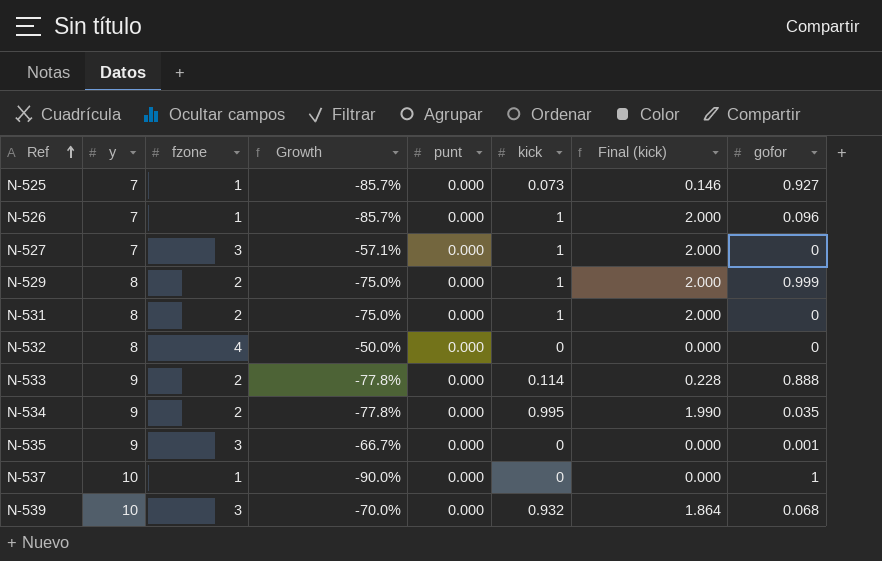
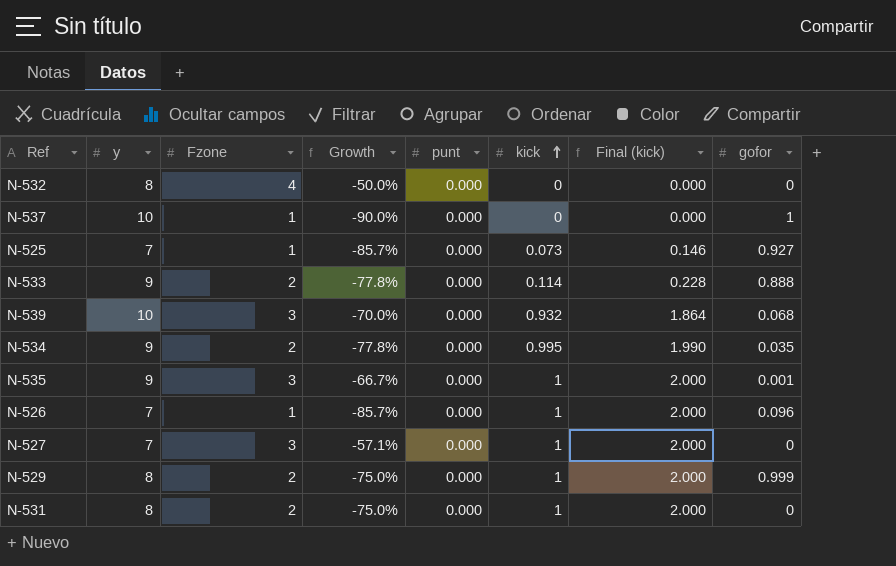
row order: Ref ascending -> kick ascending
column name: fzone -> Fzone
N-535 | kick: 0 -> 1
N-535 | Final (kick): 0.000 -> 2.000

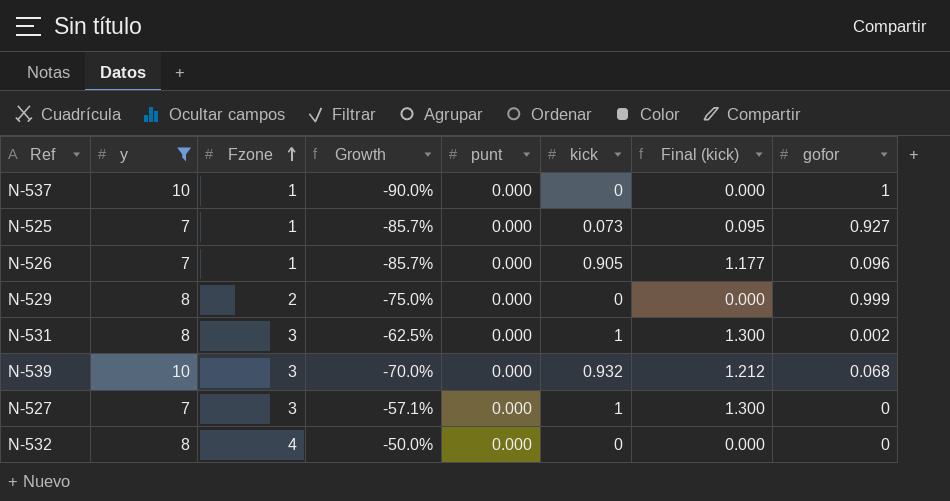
filter: none -> y != 9
row order: kick ascending -> Fzone ascending
column Final (kick) | formula: [kick] * 2 -> [kick] * 1.3
N-526 | kick: 1 -> 0.905
N-529 | kick: 1 -> 0
N-531 | Fzone: 2 -> 3
N-531 | Growth: -75.0% -> -62.5%
N-531 | gofor: 0 -> 0.002

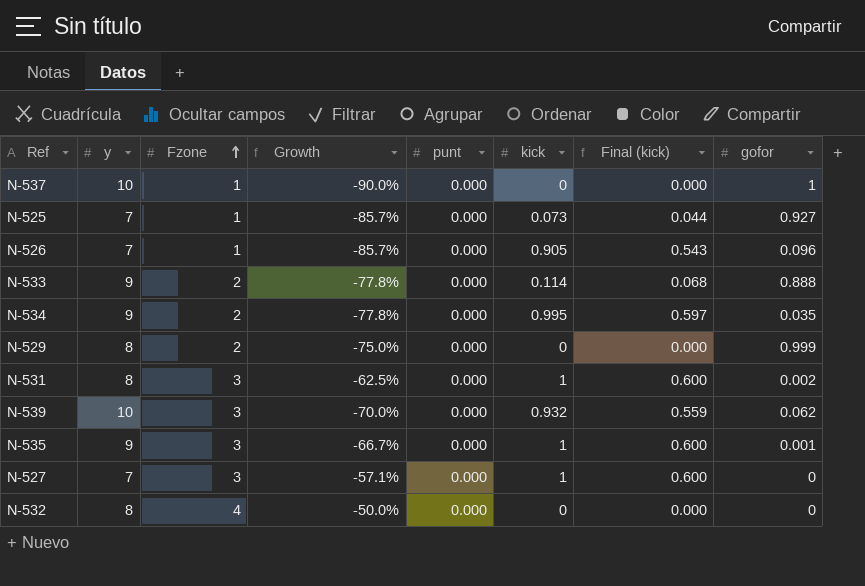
filter: y != 9 -> none
column Final (kick) | formula: [kick] * 1.3 -> [kick] * 0.6
N-539 | gofor: 0.068 -> 0.062

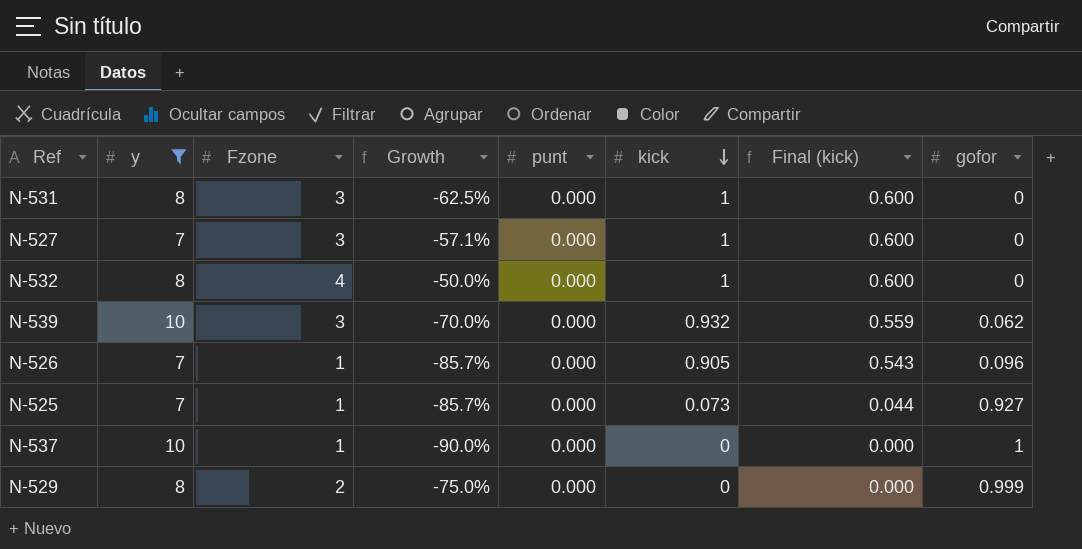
filter: none -> y != 9
row order: Fzone ascending -> kick descending
N-531 | gofor: 0.002 -> 0
N-532 | kick: 0 -> 1
N-532 | Final (kick): 0.000 -> 0.600

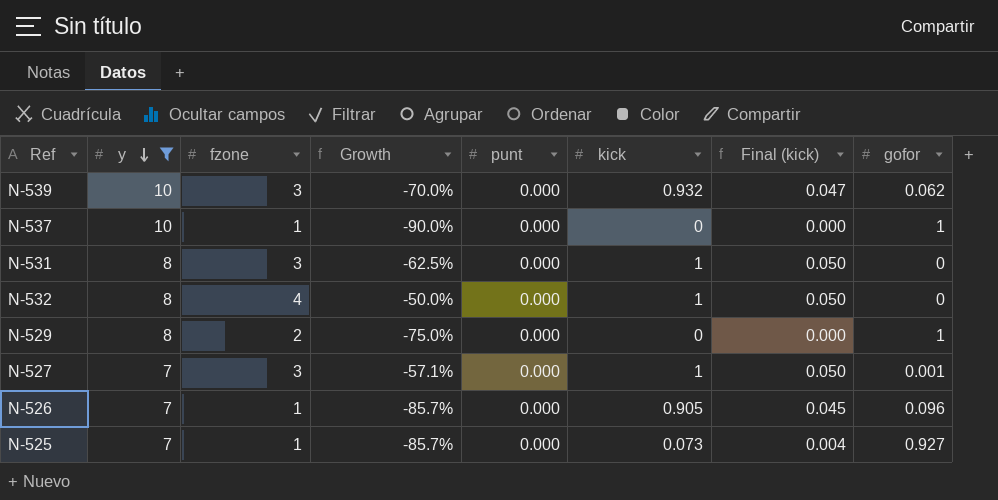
row order: kick descending -> y descending
column name: Fzone -> fzone
column Final (kick) | formula: [kick] * 0.6 -> [kick] * 0.05
N-529 | gofor: 0.999 -> 1
N-527 | gofor: 0 -> 0.001

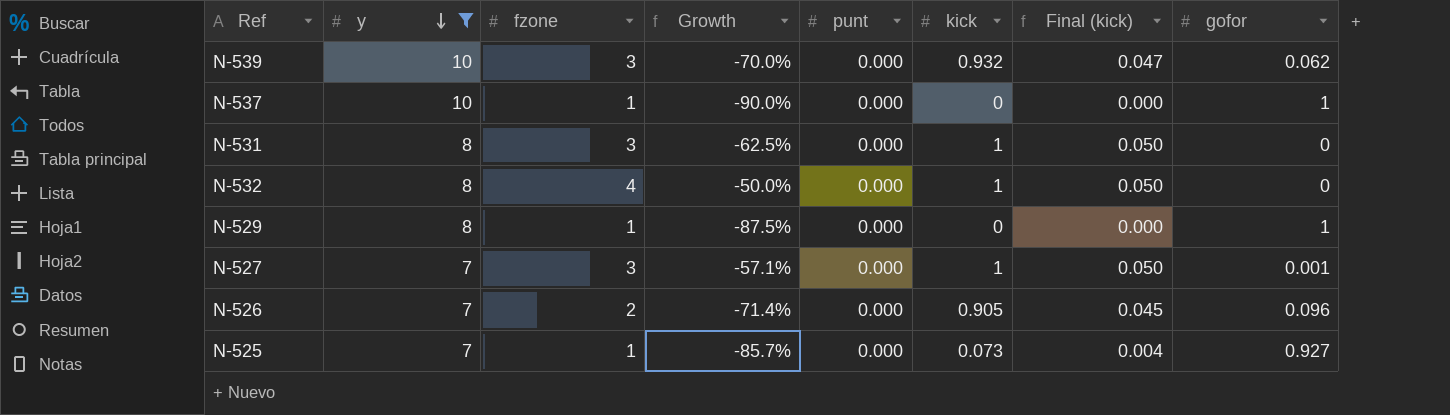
N-529 | fzone: 2 -> 1
N-529 | Growth: -75.0% -> -87.5%
N-526 | fzone: 1 -> 2
N-526 | Growth: -85.7% -> -71.4%

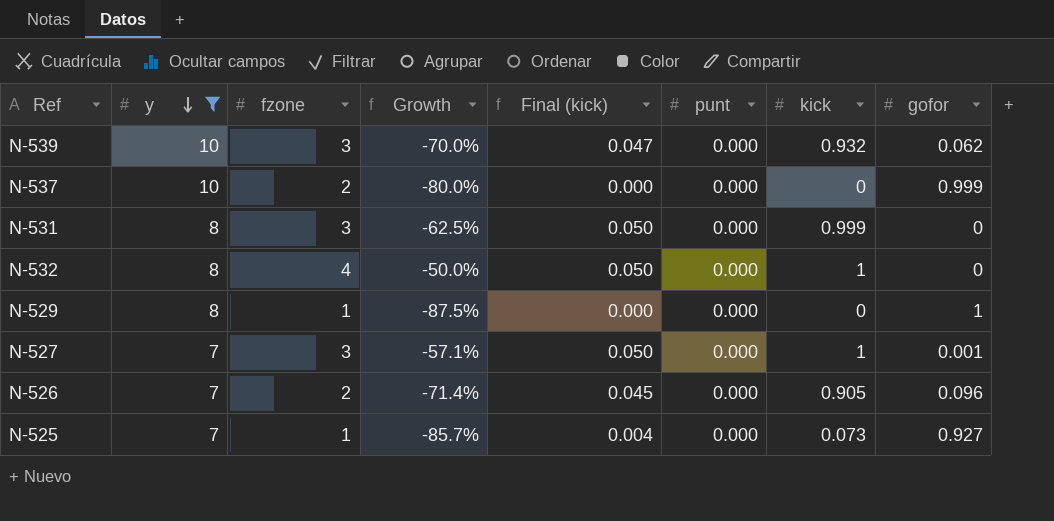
column Final (kick) | position: 7 -> 5
N-537 | fzone: 1 -> 2
N-537 | Growth: -90.0% -> -80.0%
N-537 | gofor: 1 -> 0.999
N-531 | kick: 1 -> 0.999

